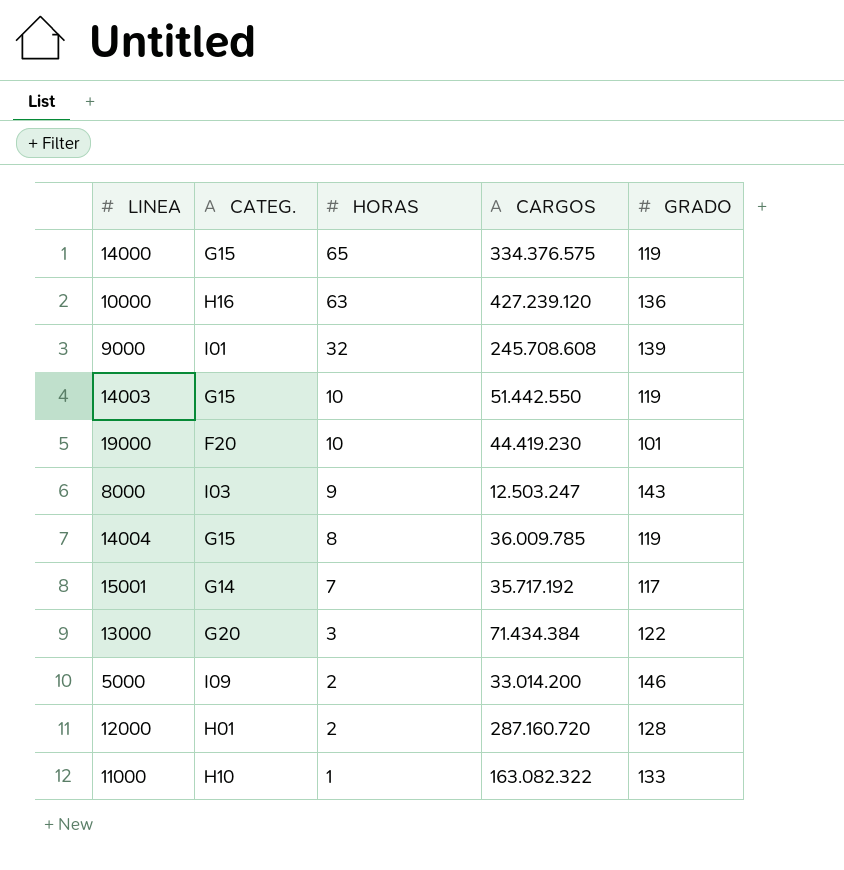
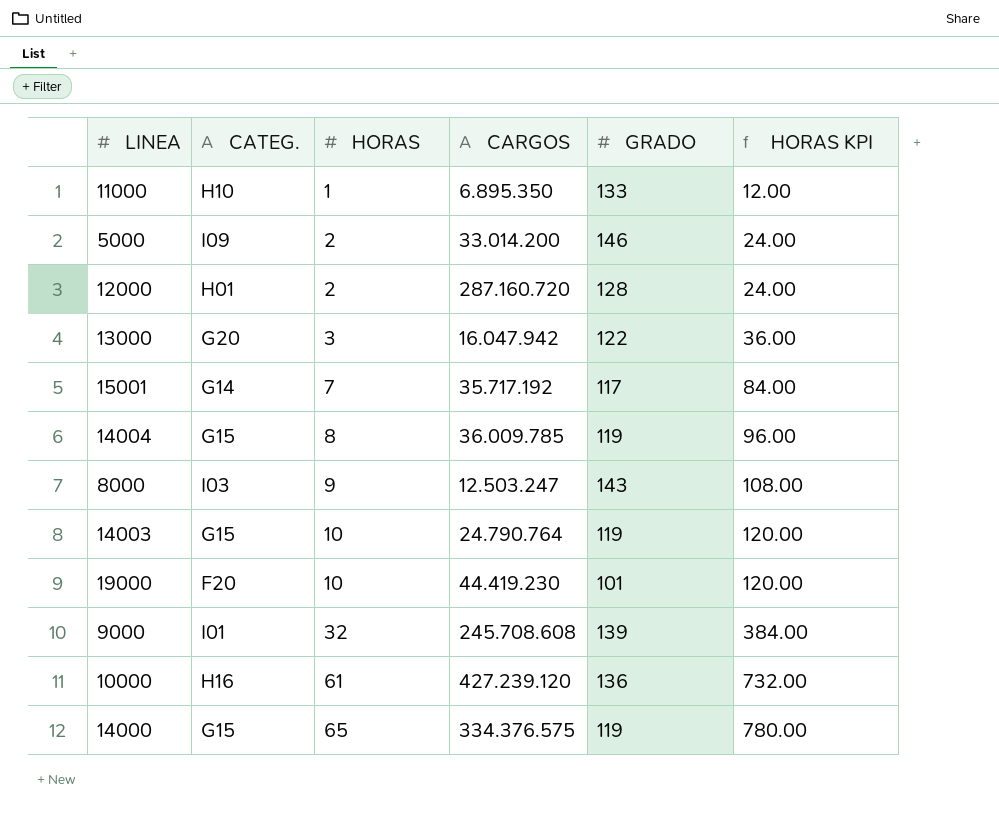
row order: HORAS descending -> HORAS ascending
column HORAS KPI | formula: none -> [HORAS] * 12
11000 | CARGOS: 163.082.322 -> 6.895.350
13000 | CARGOS: 71.434.384 -> 16.047.942
14003 | CARGOS: 51.442.550 -> 24.790.764
10000 | HORAS: 63 -> 61

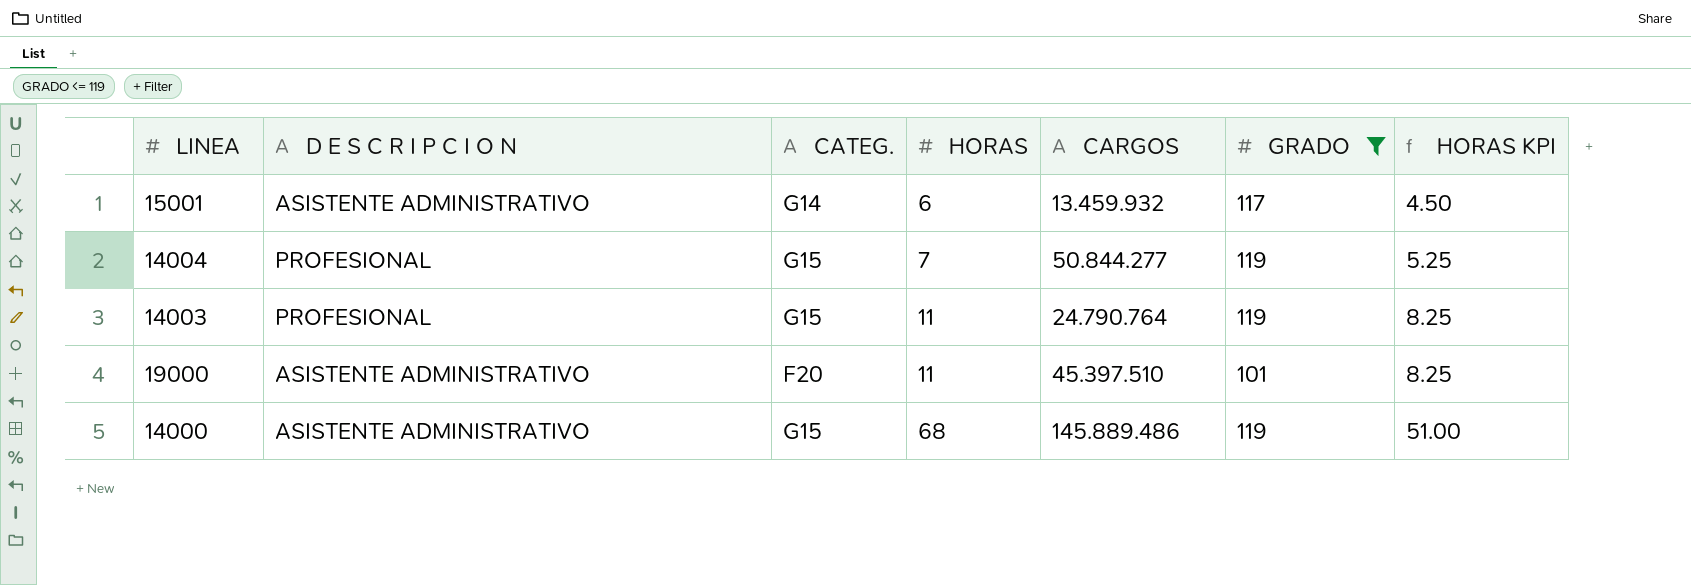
filter: none -> GRADO <= 119
column D E S C R I P C I O N | position: none -> 2
column HORAS KPI | formula: [HORAS] * 12 -> [HORAS] * 0.75
15001 | HORAS: 7 -> 6
15001 | CARGOS: 35.717.192 -> 13.459.932
14004 | HORAS: 8 -> 7
14004 | CARGOS: 36.009.785 -> 50.844.277
14003 | HORAS: 10 -> 11
19000 | HORAS: 10 -> 11
19000 | CARGOS: 44.419.230 -> 45.397.510
14000 | HORAS: 65 -> 68
14000 | CARGOS: 334.376.575 -> 145.889.486

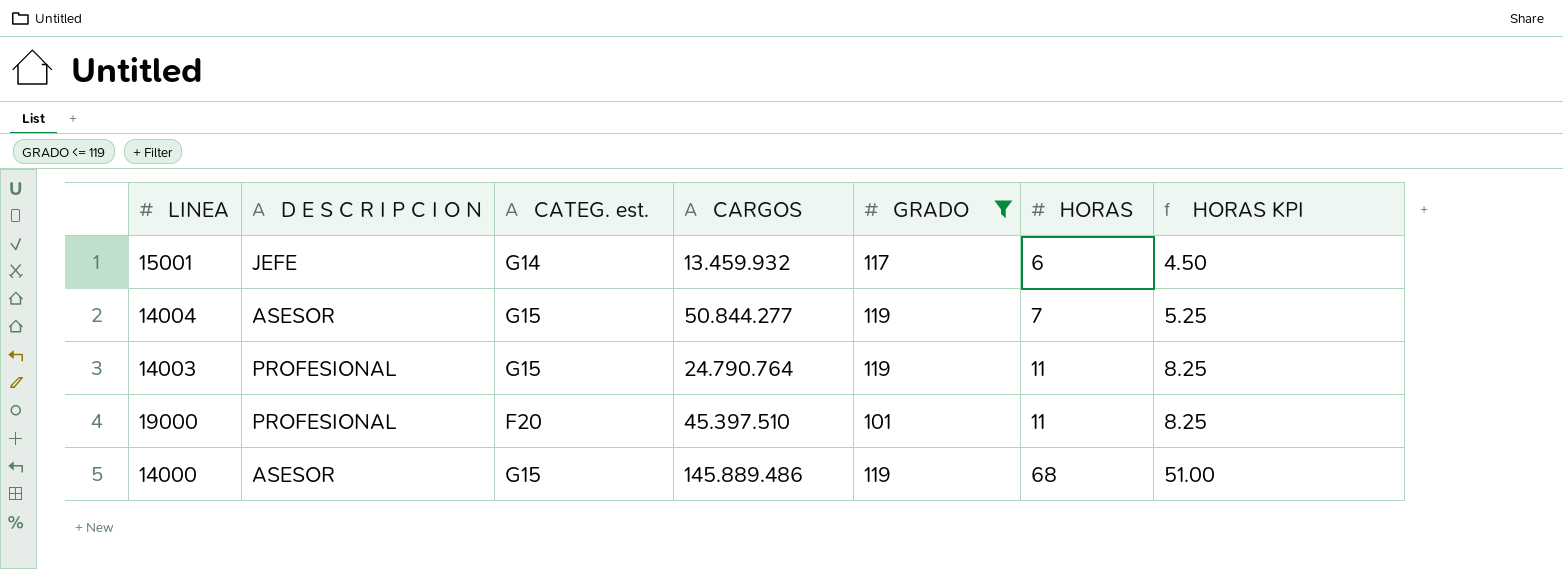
column name: CATEG. -> CATEG. est.
column HORAS | position: 4 -> 6
15001 | D E S C R I P C I O N: ASISTENTE ADMINISTRATIVO -> JEFE
14004 | D E S C R I P C I O N: PROFESIONAL -> ASESOR
19000 | D E S C R I P C I O N: ASISTENTE ADMINISTRATIVO -> PROFESIONAL
14000 | D E S C R I P C I O N: ASISTENTE ADMINISTRATIVO -> ASESOR

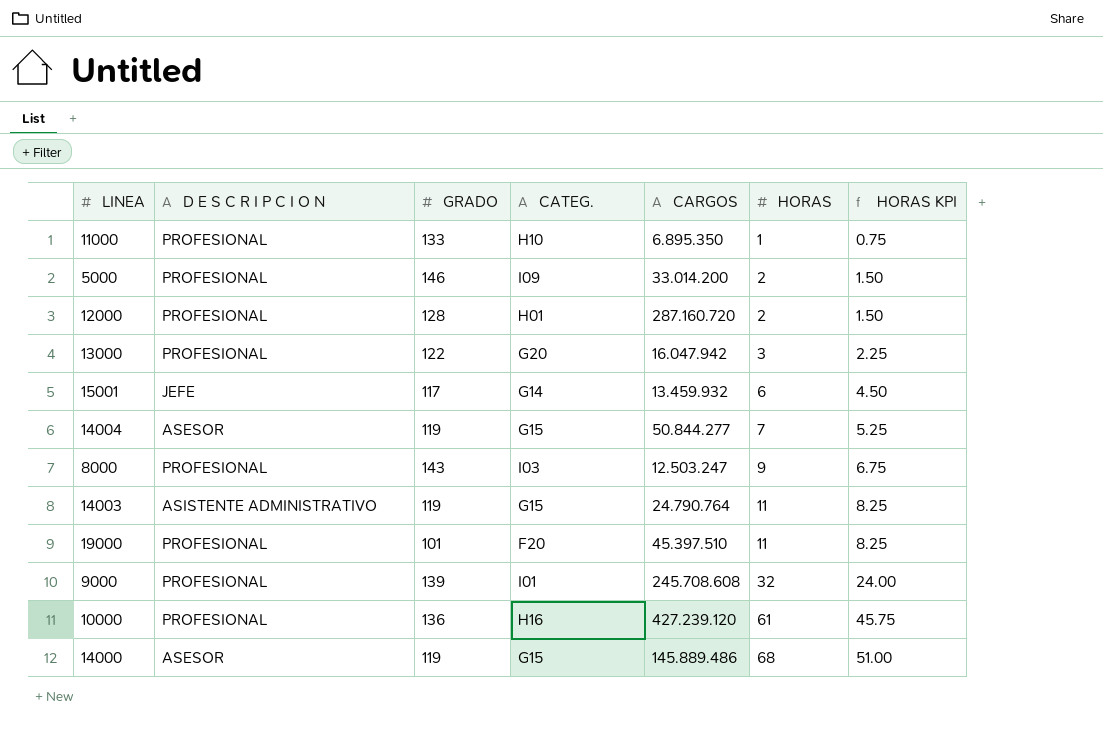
filter: GRADO <= 119 -> none
column GRADO | position: 5 -> 3
column name: CATEG. est. -> CATEG.
14003 | D E S C R I P C I O N: PROFESIONAL -> ASISTENTE ADMINISTRATIVO

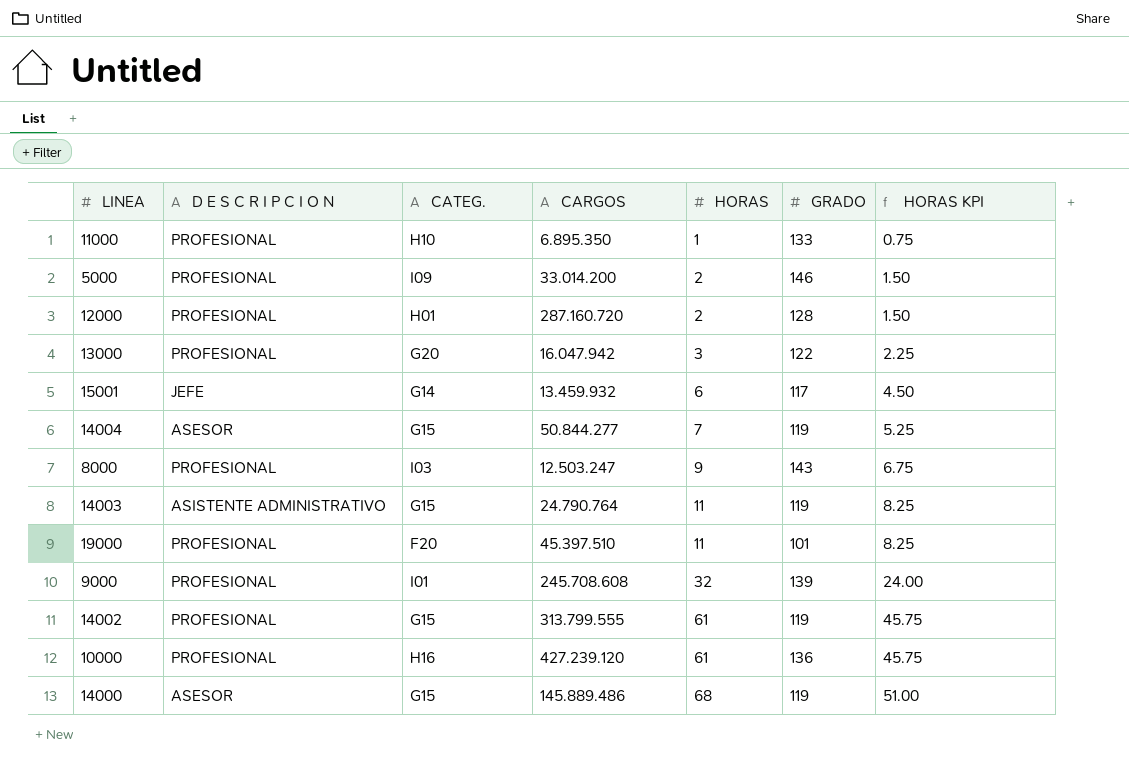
column GRADO | position: 3 -> 6
row 14002: none -> PROFESIONAL | G15 | 313.799.555 | 61 | 119 | 45.75

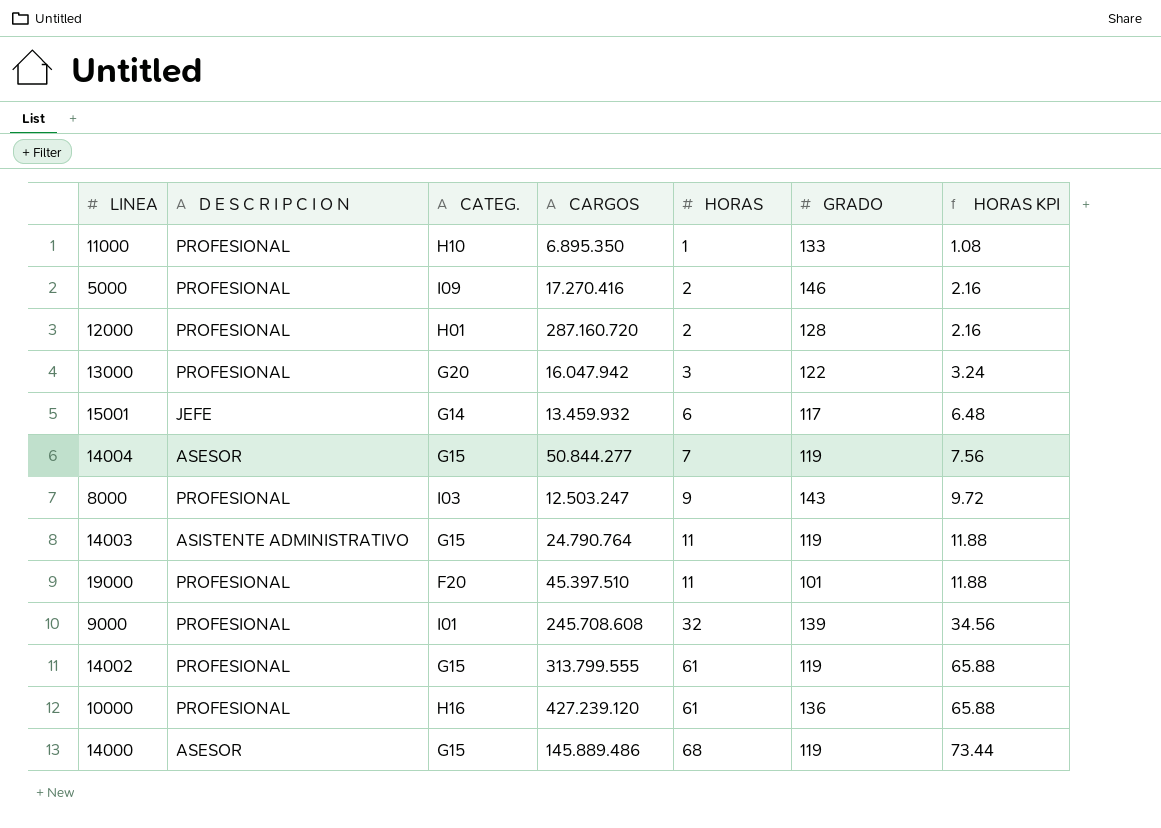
column HORAS KPI | formula: [HORAS] * 0.75 -> [HORAS] * 1.08
5000 | CARGOS: 33.014.200 -> 17.270.416

